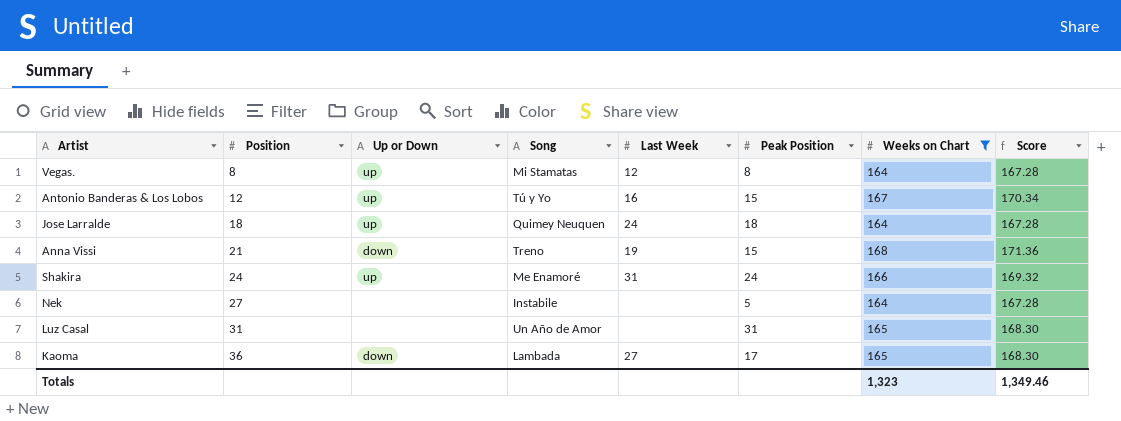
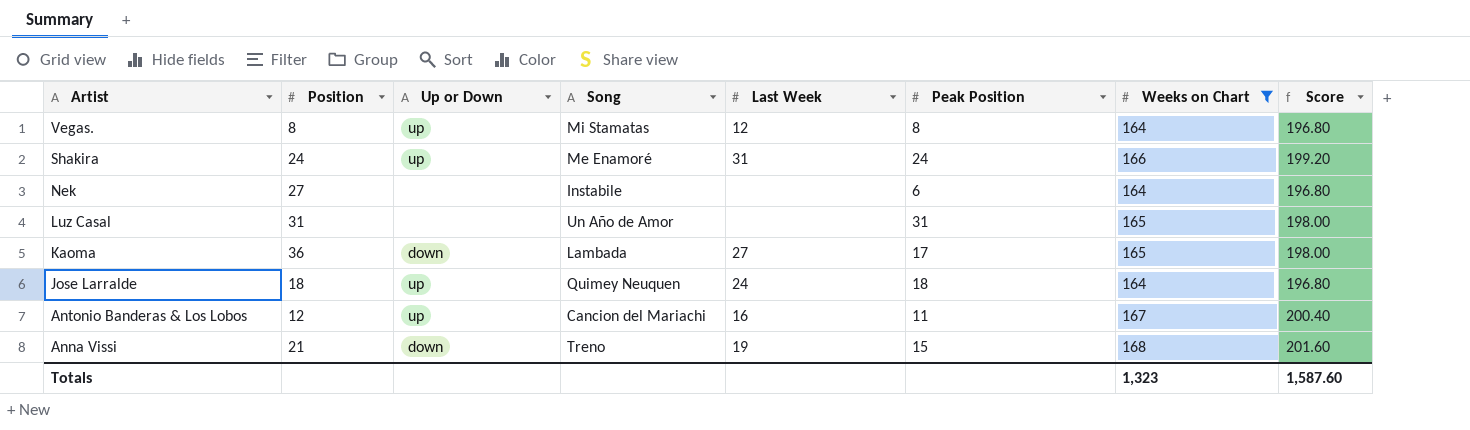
row order: Position ascending -> Artist descending
column Score | formula: [Weeks on Chart] * 1.02 -> [Weeks on Chart] * 1.2
Nek | Peak Position: 5 -> 6
Antonio Banderas & Los Lobos | Song: Tú y Yo -> Cancion del Mariachi
Antonio Banderas & Los Lobos | Peak Position: 15 -> 11
Totals | Score: 1,349.46 -> 1,587.60

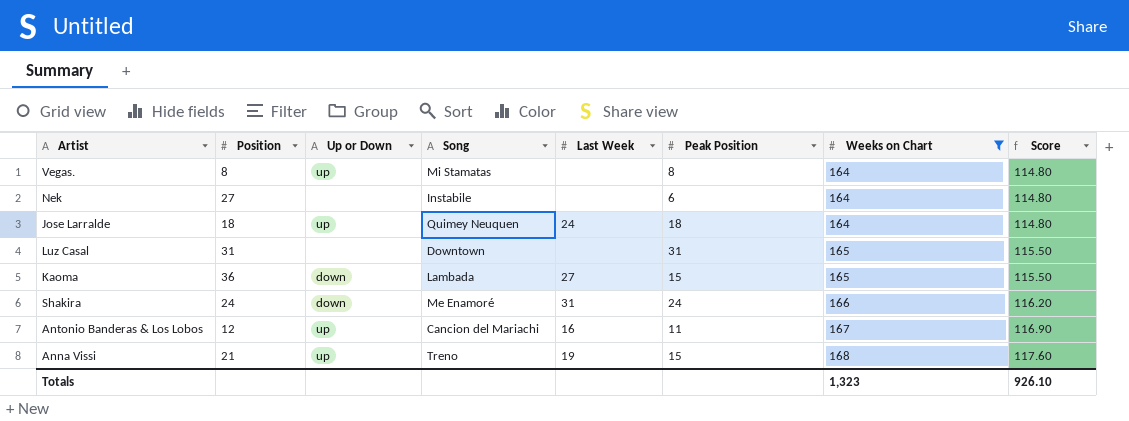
row order: Artist descending -> Weeks on Chart ascending
column Score | formula: [Weeks on Chart] * 1.2 -> [Weeks on Chart] * 0.7
Vegas. | Last Week: 12 -> none
Luz Casal | Song: Un Año de Amor -> Downtown
Kaoma | Peak Position: 17 -> 15
Shakira | Up or Down: up -> down
Anna Vissi | Up or Down: down -> up
Totals | Score: 1,587.60 -> 926.10

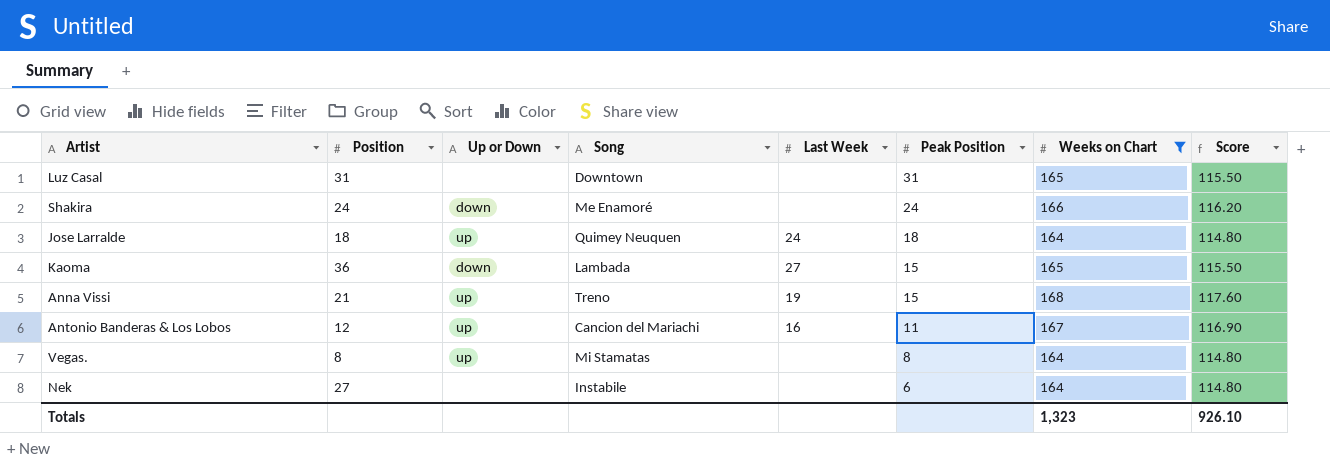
row order: Weeks on Chart ascending -> Peak Position descending
Shakira | Last Week: 31 -> none

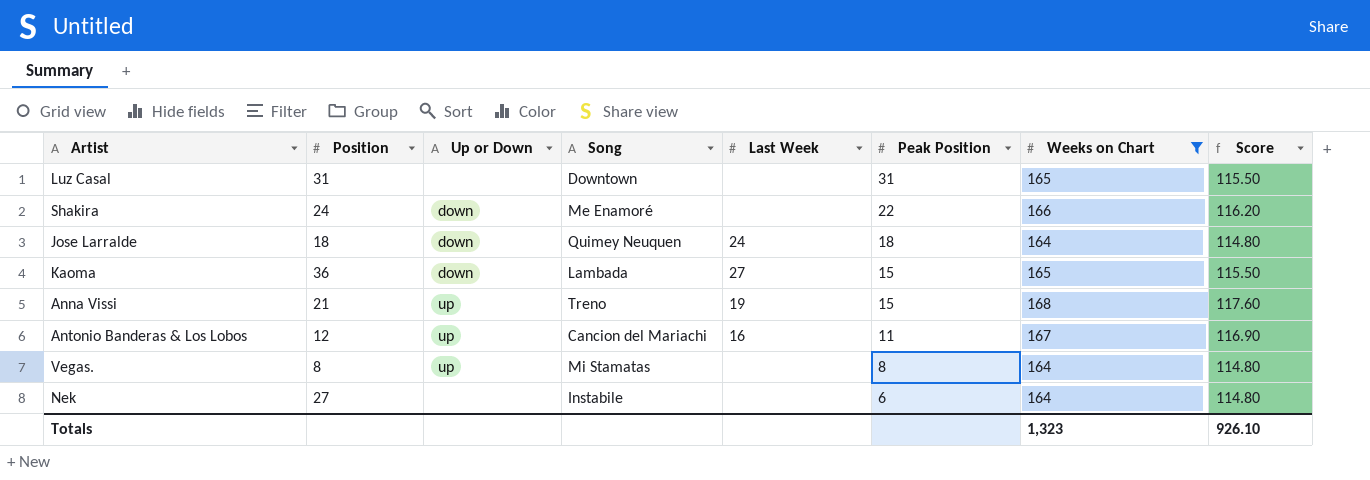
Shakira | Peak Position: 24 -> 22
Jose Larralde | Up or Down: up -> down

